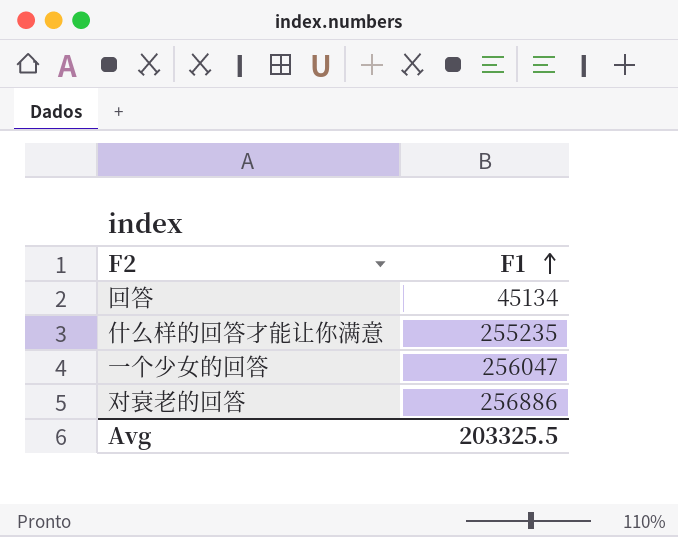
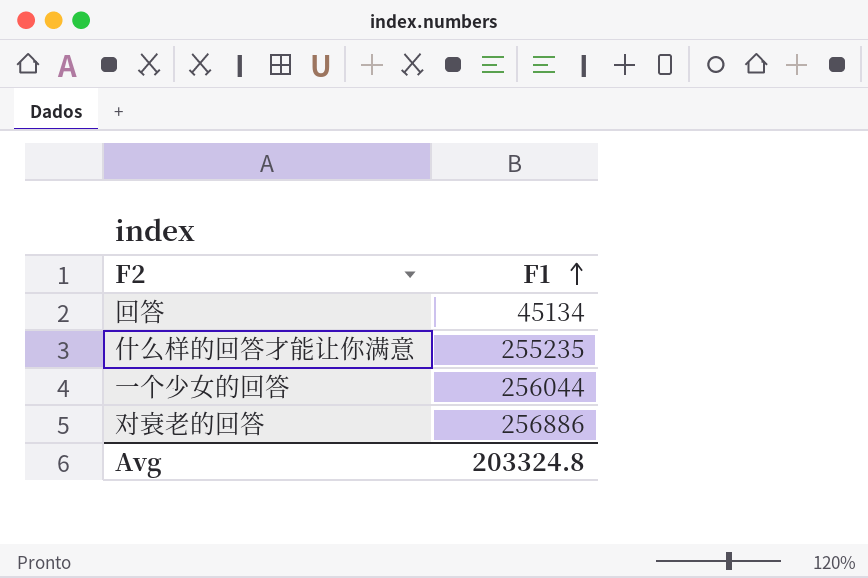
一个少女的回答 | F1: 256047 -> 256044
Avg | F1: 203325.5 -> 203324.8

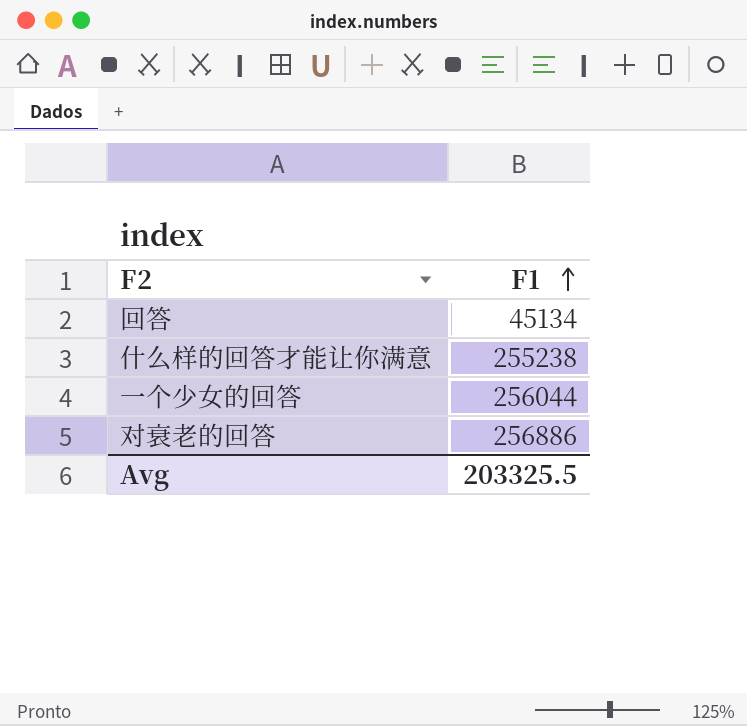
什么样的回答才能让你满意 | F1: 255235 -> 255238
Avg | F1: 203324.8 -> 203325.5

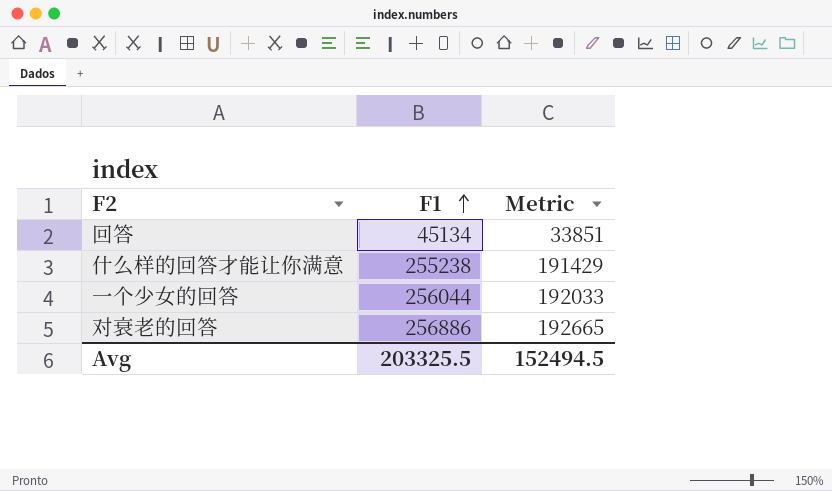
column Metric | formula: none -> [F1] * 0.75

